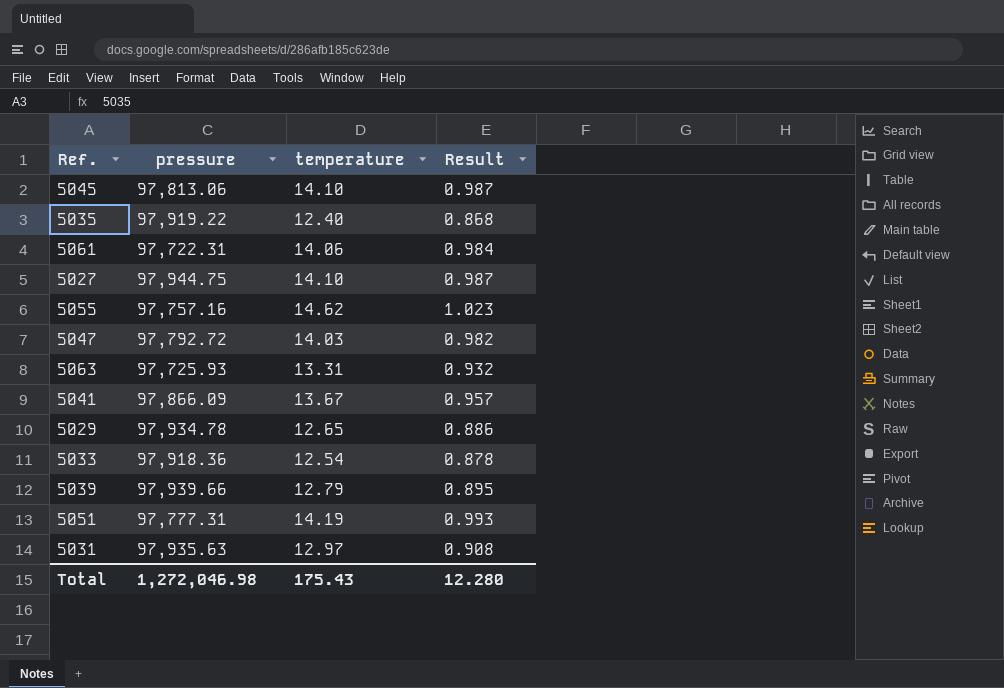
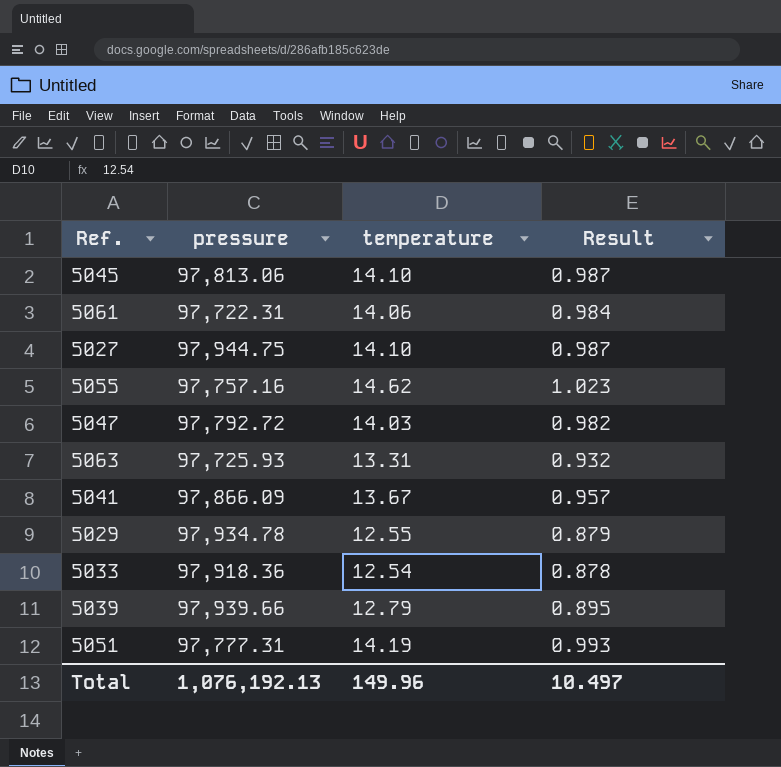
row 5035: 97,919.22 | 12.40 | 0.868 -> none
row 5031: 97,935.63 | 12.97 | 0.908 -> none
5029 | temperature: 12.65 -> 12.55
5029 | Result: 0.886 -> 0.879
Total | pressure: 1,272,046.98 -> 1,076,192.13
Total | temperature: 175.43 -> 149.96
Total | Result: 12.280 -> 10.497

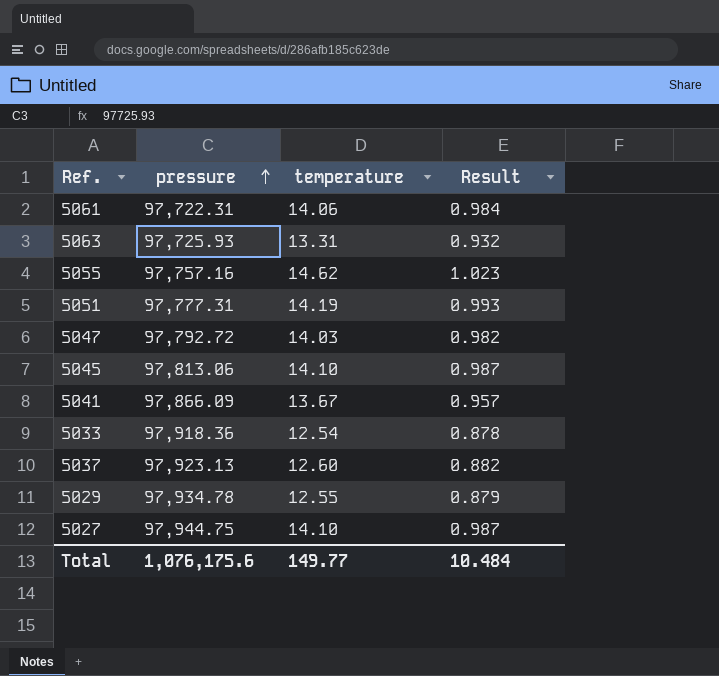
row order: none -> pressure ascending
row 5039: 97,939.66 | 12.79 | 0.895 -> none
row 5037: none -> 97,923.13 | 12.60 | 0.882
Total | pressure: 1,076,192.13 -> 1,076,175.6
Total | temperature: 149.96 -> 149.77
Total | Result: 10.497 -> 10.484

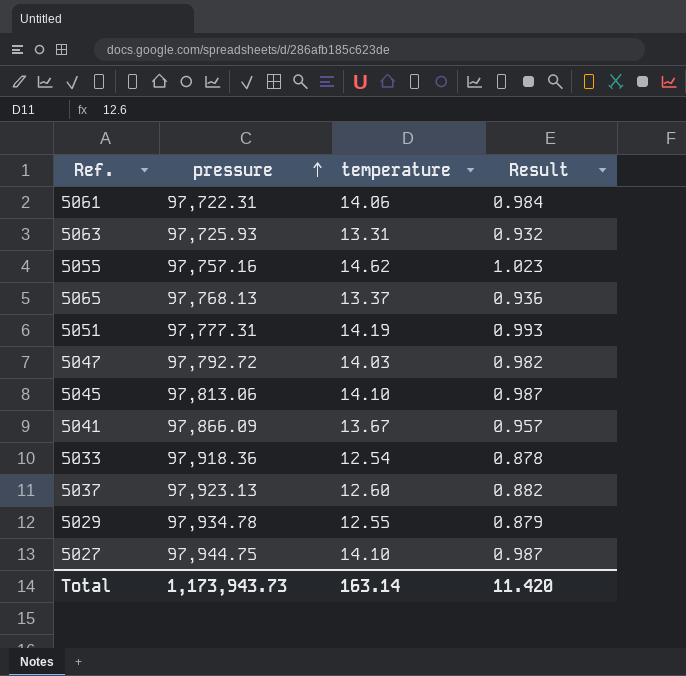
row 5065: none -> 97,768.13 | 13.37 | 0.936
Total | pressure: 1,076,175.6 -> 1,173,943.73
Total | temperature: 149.77 -> 163.14
Total | Result: 10.484 -> 11.420

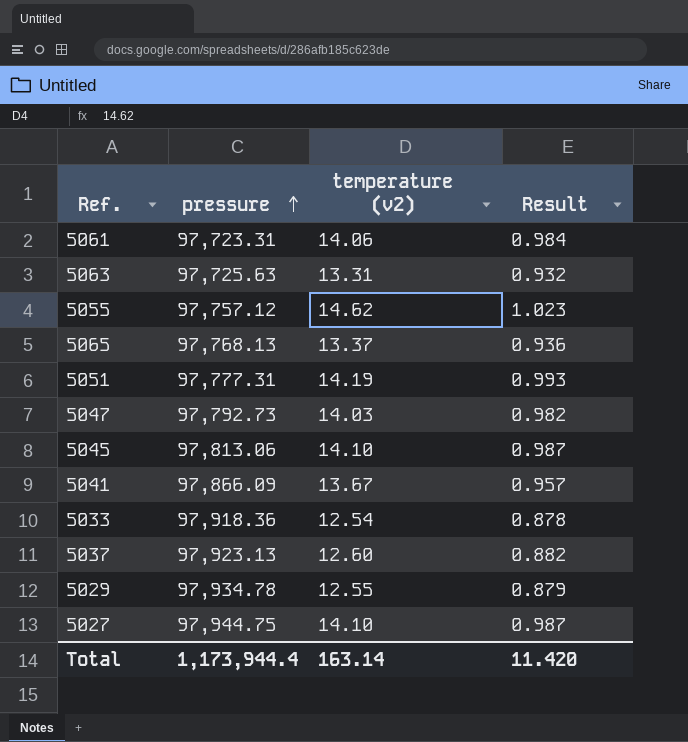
column name: temperature -> temperature (v2)
5061 | pressure: 97,722.31 -> 97,723.31
5063 | pressure: 97,725.93 -> 97,725.63
5055 | pressure: 97,757.16 -> 97,757.12
5047 | pressure: 97,792.72 -> 97,792.73
Total | pressure: 1,173,943.73 -> 1,173,944.4

